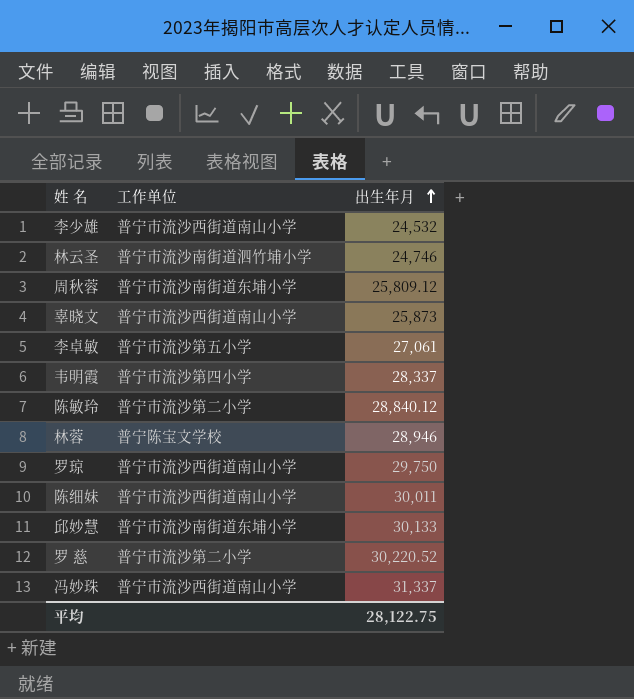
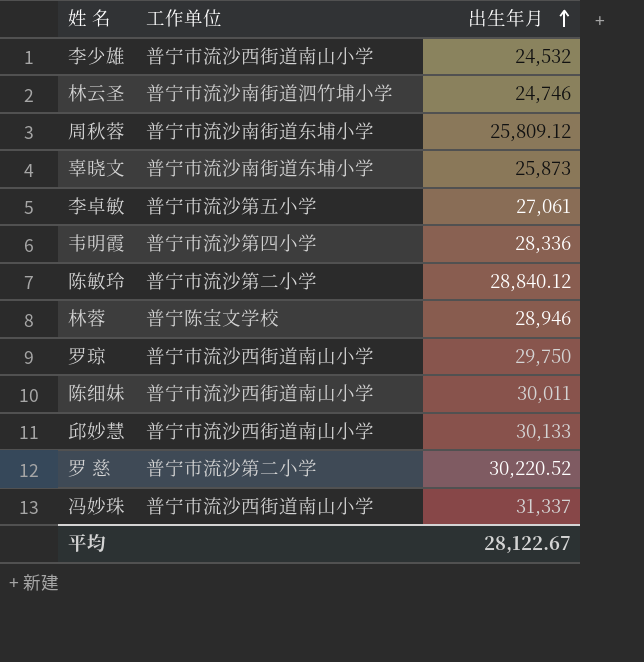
辜晓文 | 工作单位: 普宁市流沙西街道南山小学 -> 普宁市流沙南街道东埔小学
韦明霞 | 出生年月: 28,337 -> 28,336
邱妙慧 | 工作单位: 普宁市流沙南街道东埔小学 -> 普宁市流沙西街道南山小学
平均 | 出生年月: 28,122.75 -> 28,122.67

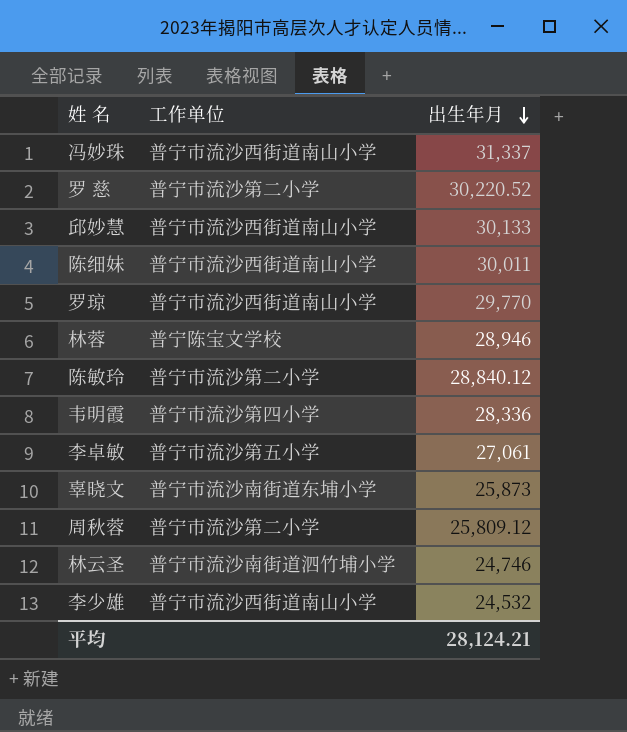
row order: 出生年月 ascending -> 出生年月 descending
罗琼 | 出生年月: 29,750 -> 29,770
周秋蓉 | 工作单位: 普宁市流沙南街道东埔小学 -> 普宁市流沙第二小学
平均 | 出生年月: 28,122.67 -> 28,124.21

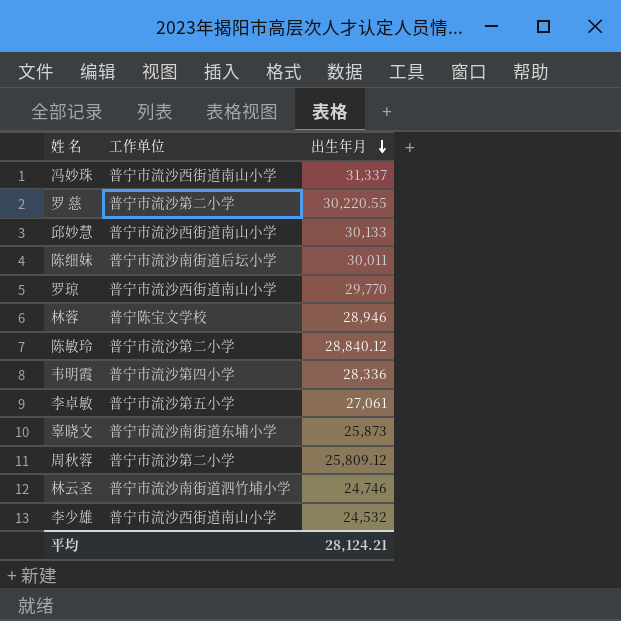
罗 慈 | 出生年月: 30,220.52 -> 30,220.55
陈细妹 | 工作单位: 普宁市流沙西街道南山小学 -> 普宁市流沙南街道后坛小学

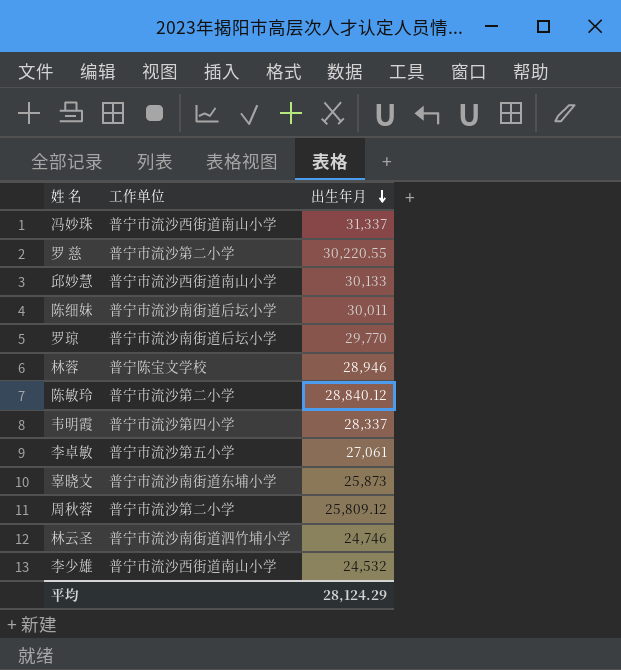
罗琼 | 工作单位: 普宁市流沙西街道南山小学 -> 普宁市流沙南街道后坛小学
韦明霞 | 出生年月: 28,336 -> 28,337
平均 | 出生年月: 28,124.21 -> 28,124.29

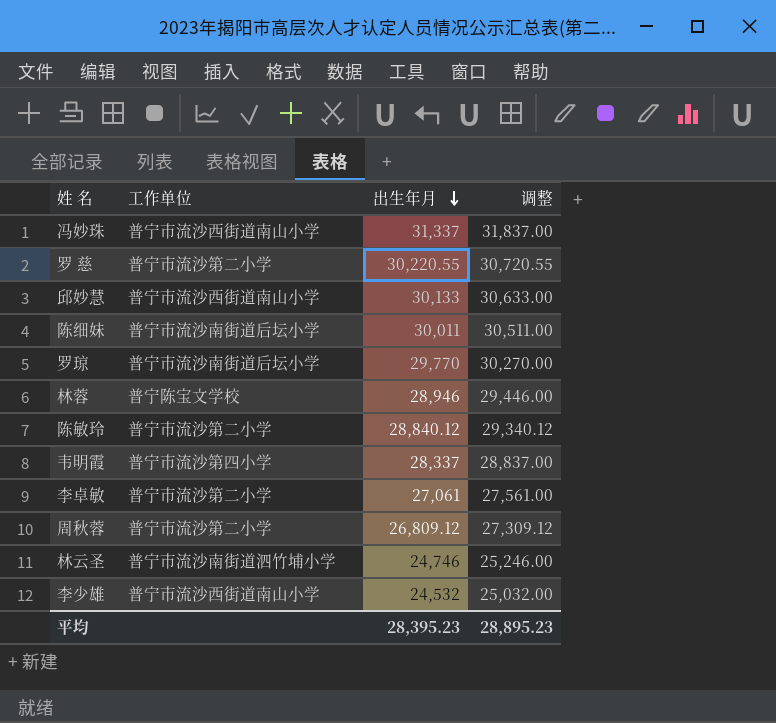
column 调整 | formula: none -> [出生年月] + 500
row 辜晓文: 普宁市流沙南街道东埔小学 | 25,873 -> none
李卓敏 | 工作单位: 普宁市流沙第五小学 -> 普宁市流沙第二小学
周秋蓉 | 出生年月: 25,809.12 -> 26,809.12
平均 | 出生年月: 28,124.29 -> 28,395.23

